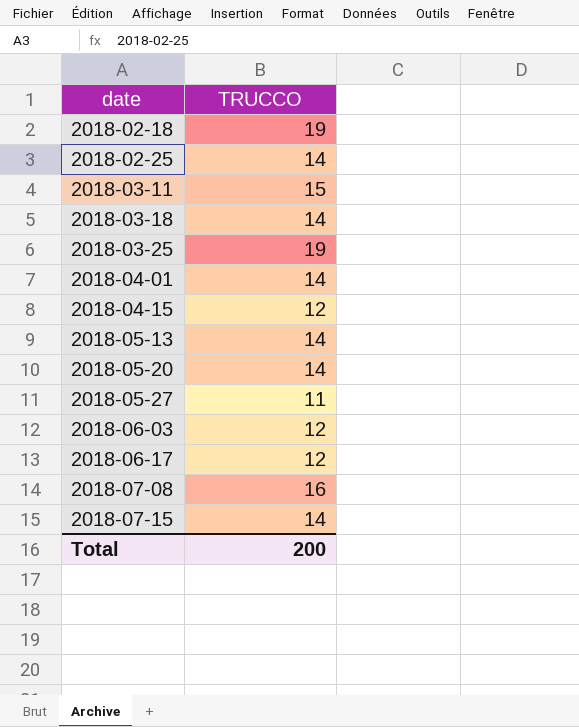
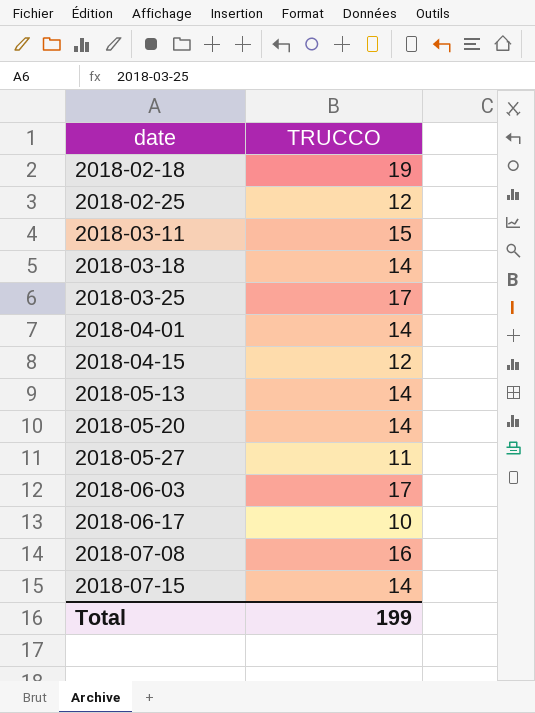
2018-02-25 | TRUCCO: 14 -> 12
2018-03-25 | TRUCCO: 19 -> 17
2018-06-03 | TRUCCO: 12 -> 17
2018-06-17 | TRUCCO: 12 -> 10
Total | TRUCCO: 200 -> 199

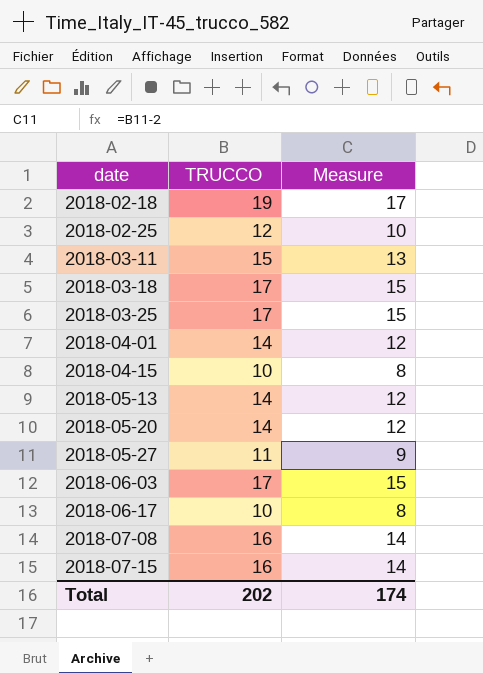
column Measure | formula: none -> [TRUCCO] - 2
2018-03-18 | TRUCCO: 14 -> 17
2018-04-15 | TRUCCO: 12 -> 10
2018-07-15 | TRUCCO: 14 -> 16
Total | TRUCCO: 199 -> 202

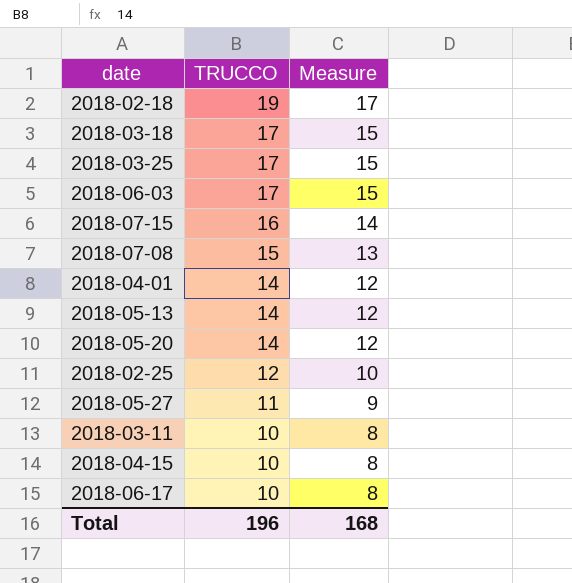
row order: date ascending -> TRUCCO descending
2018-07-08 | TRUCCO: 16 -> 15
2018-07-08 | Measure: 14 -> 13
2018-03-11 | TRUCCO: 15 -> 10
2018-03-11 | Measure: 13 -> 8
Total | TRUCCO: 202 -> 196
Total | Measure: 174 -> 168

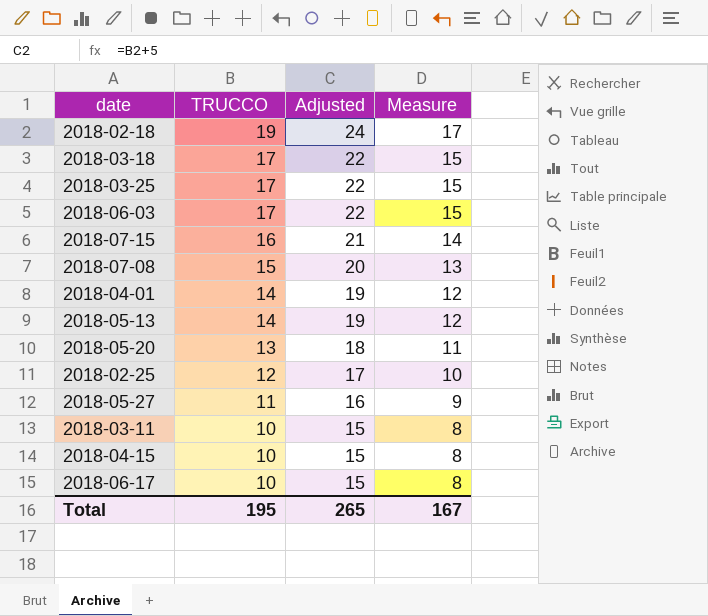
column Adjusted | formula: none -> [TRUCCO] + 5
2018-05-20 | TRUCCO: 14 -> 13
2018-05-20 | Measure: 12 -> 11
Total | TRUCCO: 196 -> 195
Total | Measure: 168 -> 167

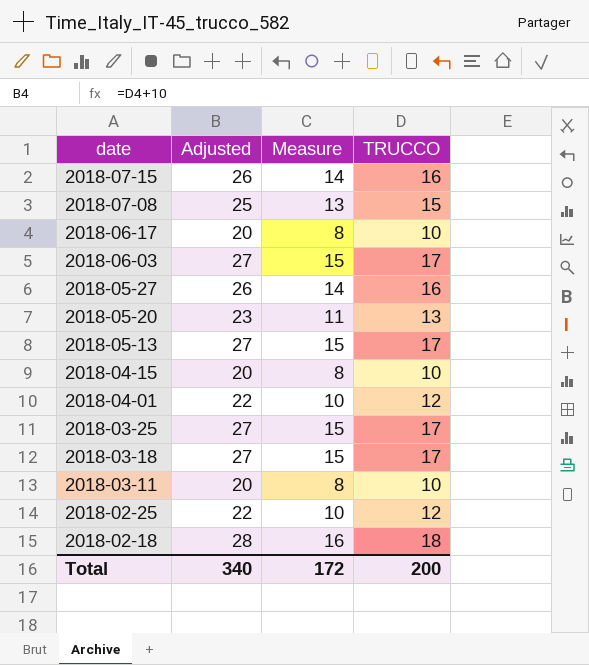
row order: TRUCCO descending -> date descending
column Adjusted | formula: [TRUCCO] + 5 -> [TRUCCO] + 10
column TRUCCO | position: 2 -> 4
2018-05-27 | Measure: 9 -> 14
2018-05-27 | TRUCCO: 11 -> 16
2018-05-13 | Measure: 12 -> 15
2018-05-13 | TRUCCO: 14 -> 17
2018-04-01 | Measure: 12 -> 10
2018-04-01 | TRUCCO: 14 -> 12
2018-02-18 | Measure: 17 -> 16
2018-02-18 | TRUCCO: 19 -> 18
Total | Adjusted: 265 -> 340
Total | Measure: 167 -> 172
Total | TRUCCO: 195 -> 200

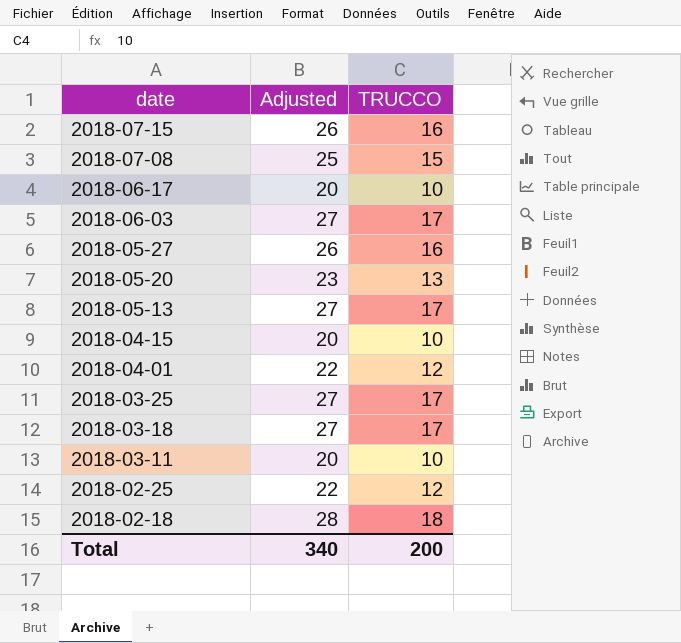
column Measure | formula: [TRUCCO] - 2 -> none

